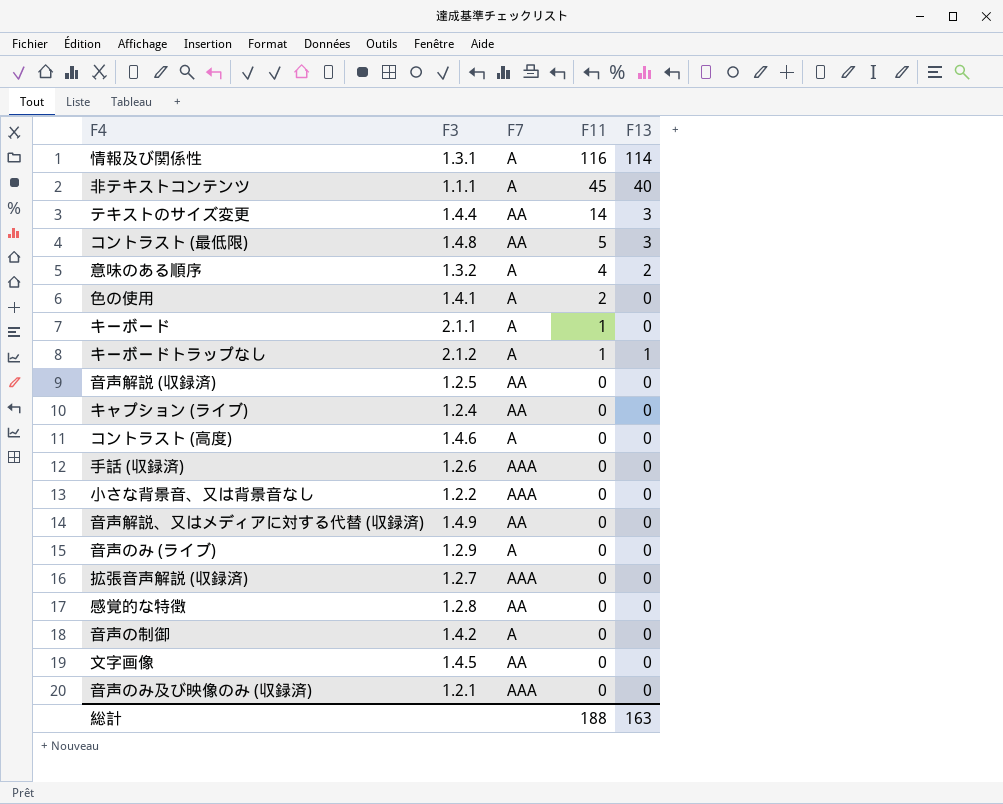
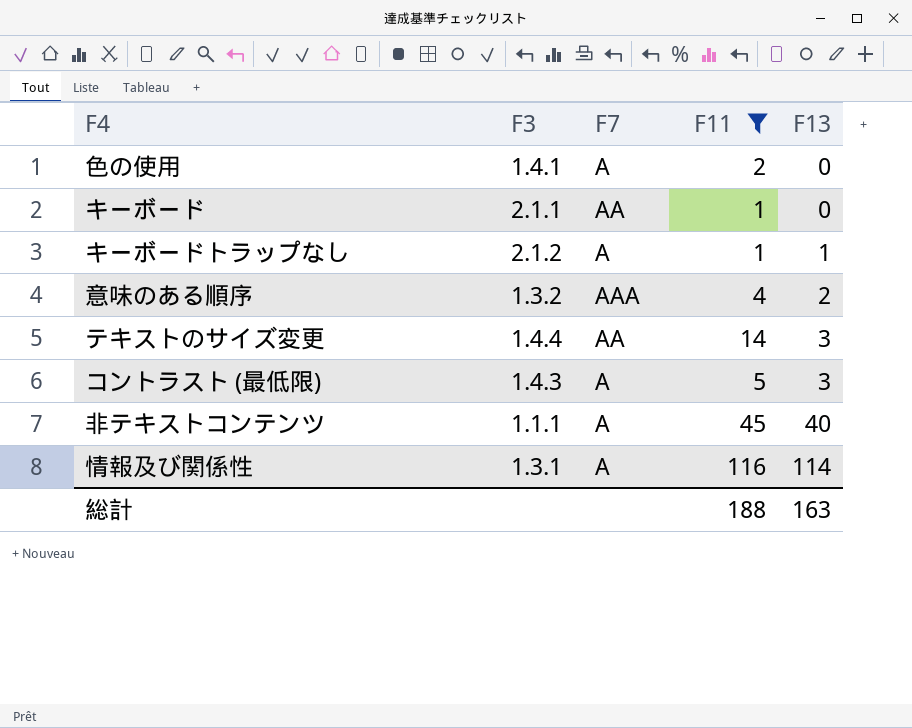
filter: none -> F11 != 0
row order: F11 descending -> F13 ascending
キーボード | F7: A -> AA
意味のある順序 | F7: A -> AAA
コントラスト (最低限) | F3: 1.4.8 -> 1.4.3
コントラスト (最低限) | F7: AA -> A

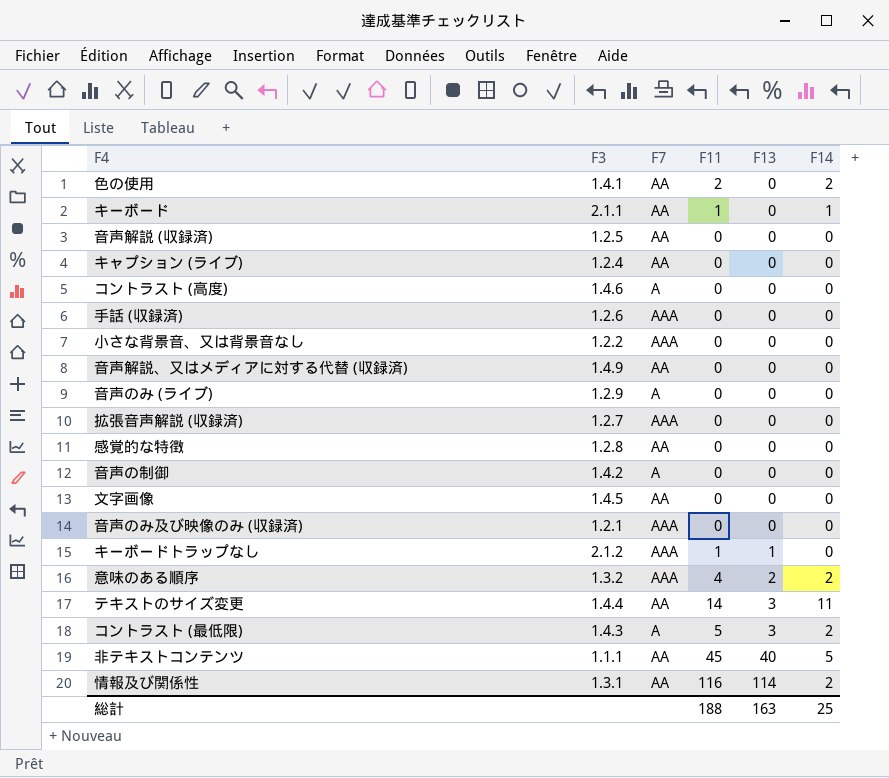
filter: F11 != 0 -> none
column F14 | position: none -> 6
色の使用 | F7: A -> AA
キーボードトラップなし | F7: A -> AAA
非テキストコンテンツ | F7: A -> AA
情報及び関係性 | F7: A -> AA

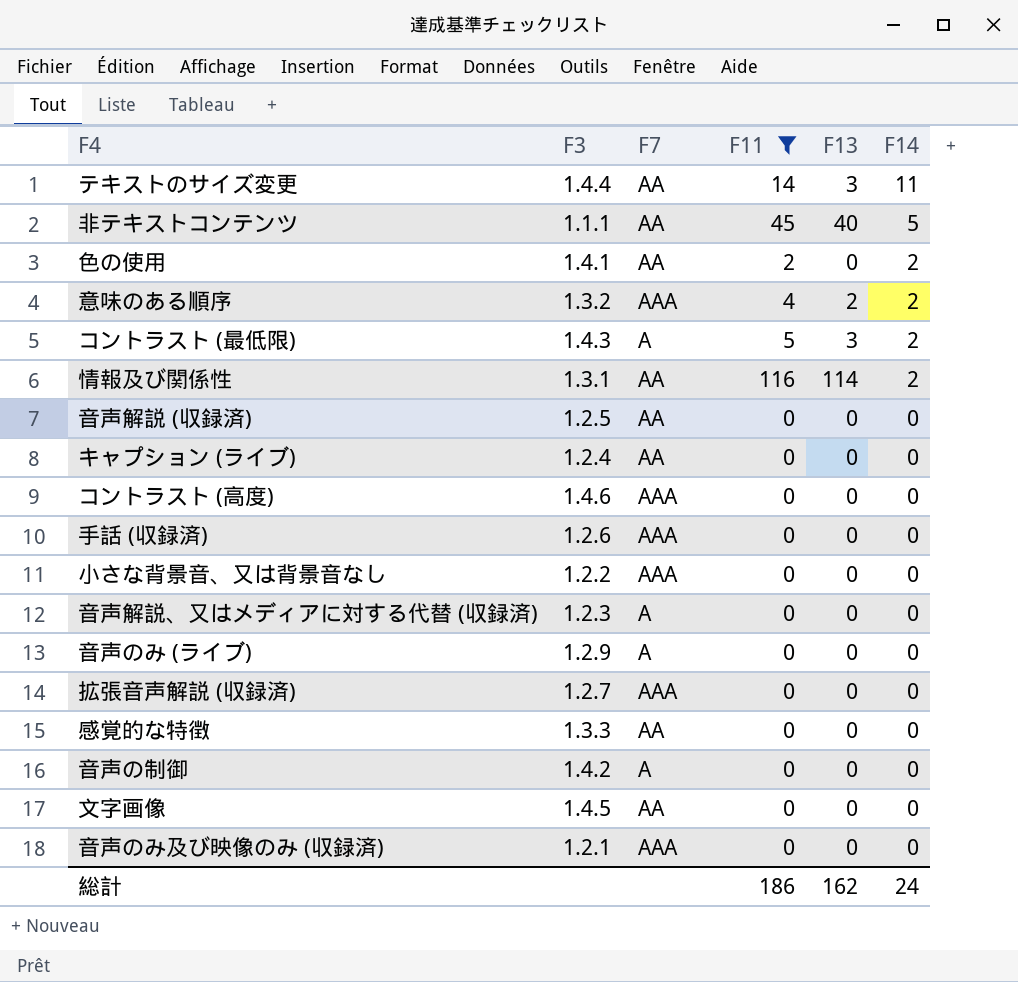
filter: none -> F11 != 1
row order: F13 ascending -> F14 descending
コントラスト (高度) | F7: A -> AAA
音声解説、又はメディアに対する代替 (収録済) | F3: 1.4.9 -> 1.2.3
音声解説、又はメディアに対する代替 (収録済) | F7: AA -> A
感覚的な特徴 | F3: 1.2.8 -> 1.3.3
総計 | F11: 188 -> 186
総計 | F13: 163 -> 162
総計 | F14: 25 -> 24

